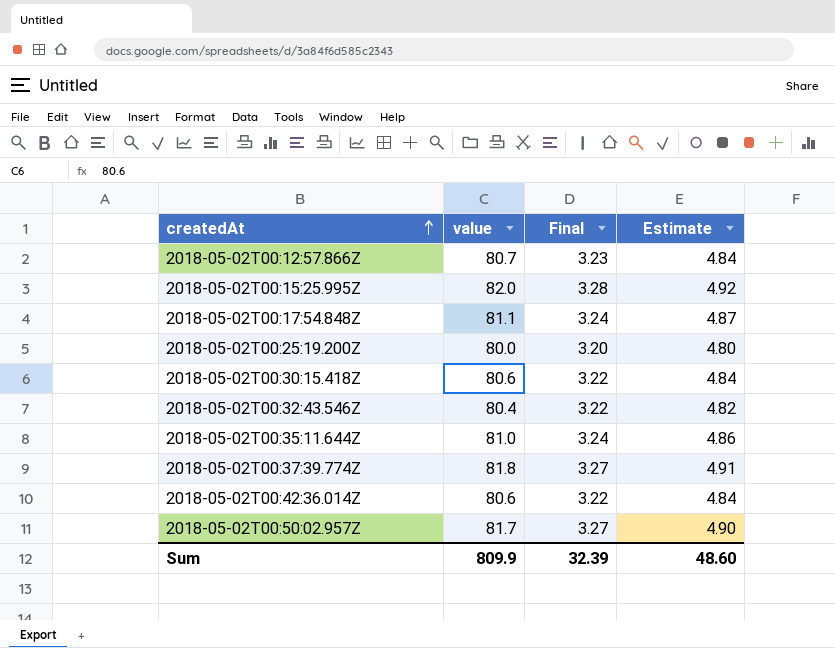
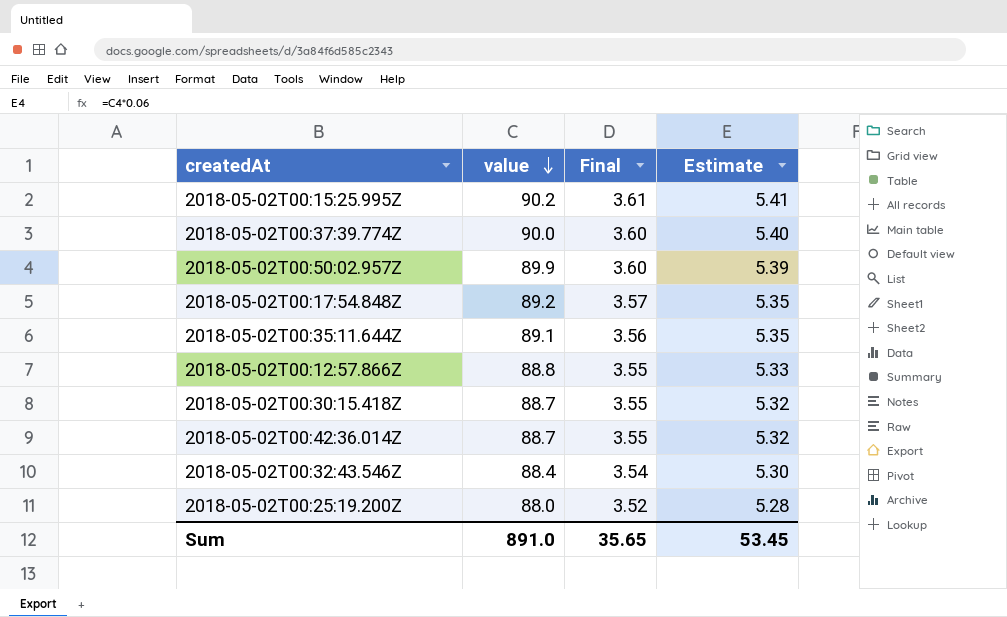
row order: createdAt ascending -> value descending
2018-05-02T00:15:25.995Z | value: 82.0 -> 90.2
2018-05-02T00:15:25.995Z | Final: 3.28 -> 3.61
2018-05-02T00:15:25.995Z | Estimate: 4.92 -> 5.41
2018-05-02T00:37:39.774Z | value: 81.8 -> 90.0
2018-05-02T00:37:39.774Z | Final: 3.27 -> 3.60
2018-05-02T00:37:39.774Z | Estimate: 4.91 -> 5.40
2018-05-02T00:50:02.957Z | value: 81.7 -> 89.9
2018-05-02T00:50:02.957Z | Final: 3.27 -> 3.60
2018-05-02T00:50:02.957Z | Estimate: 4.90 -> 5.39
2018-05-02T00:17:54.848Z | value: 81.1 -> 89.2
2018-05-02T00:17:54.848Z | Final: 3.24 -> 3.57
2018-05-02T00:17:54.848Z | Estimate: 4.87 -> 5.35
2018-05-02T00:35:11.644Z | value: 81.0 -> 89.1
2018-05-02T00:35:11.644Z | Final: 3.24 -> 3.56
2018-05-02T00:35:11.644Z | Estimate: 4.86 -> 5.35
2018-05-02T00:12:57.866Z | value: 80.7 -> 88.8
2018-05-02T00:12:57.866Z | Final: 3.23 -> 3.55
2018-05-02T00:12:57.866Z | Estimate: 4.84 -> 5.33
2018-05-02T00:30:15.418Z | value: 80.6 -> 88.7
2018-05-02T00:30:15.418Z | Final: 3.22 -> 3.55
2018-05-02T00:30:15.418Z | Estimate: 4.84 -> 5.32
2018-05-02T00:42:36.014Z | value: 80.6 -> 88.7
2018-05-02T00:42:36.014Z | Final: 3.22 -> 3.55
2018-05-02T00:42:36.014Z | Estimate: 4.84 -> 5.32
2018-05-02T00:32:43.546Z | value: 80.4 -> 88.4
2018-05-02T00:32:43.546Z | Final: 3.22 -> 3.54
2018-05-02T00:32:43.546Z | Estimate: 4.82 -> 5.30
2018-05-02T00:25:19.200Z | value: 80.0 -> 88.0
2018-05-02T00:25:19.200Z | Final: 3.20 -> 3.52
2018-05-02T00:25:19.200Z | Estimate: 4.80 -> 5.28
Sum | value: 809.9 -> 891.0
Sum | Final: 32.39 -> 35.65
Sum | Estimate: 48.60 -> 53.45

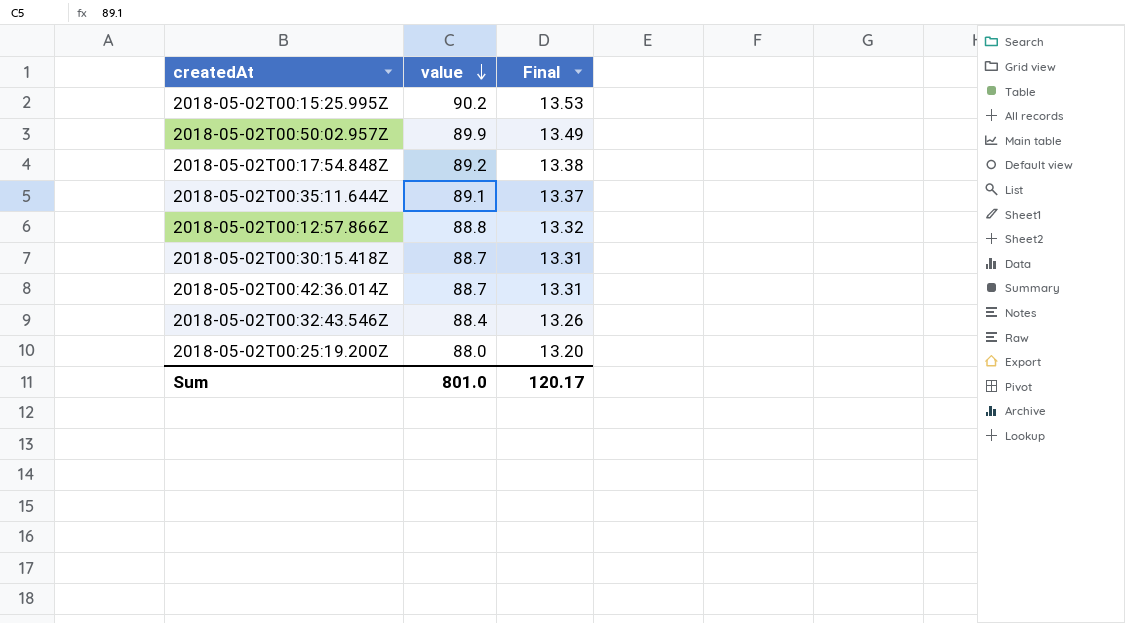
column Estimate | formula: [value] * 0.06 -> none
column Final | formula: [value] * 0.04 -> [value] * 0.15
row 2018-05-02T00:37:39.774Z: 90.0 | 3.60 | 5.40 -> none
Sum | value: 891.0 -> 801.0
Sum | Final: 35.65 -> 120.17

